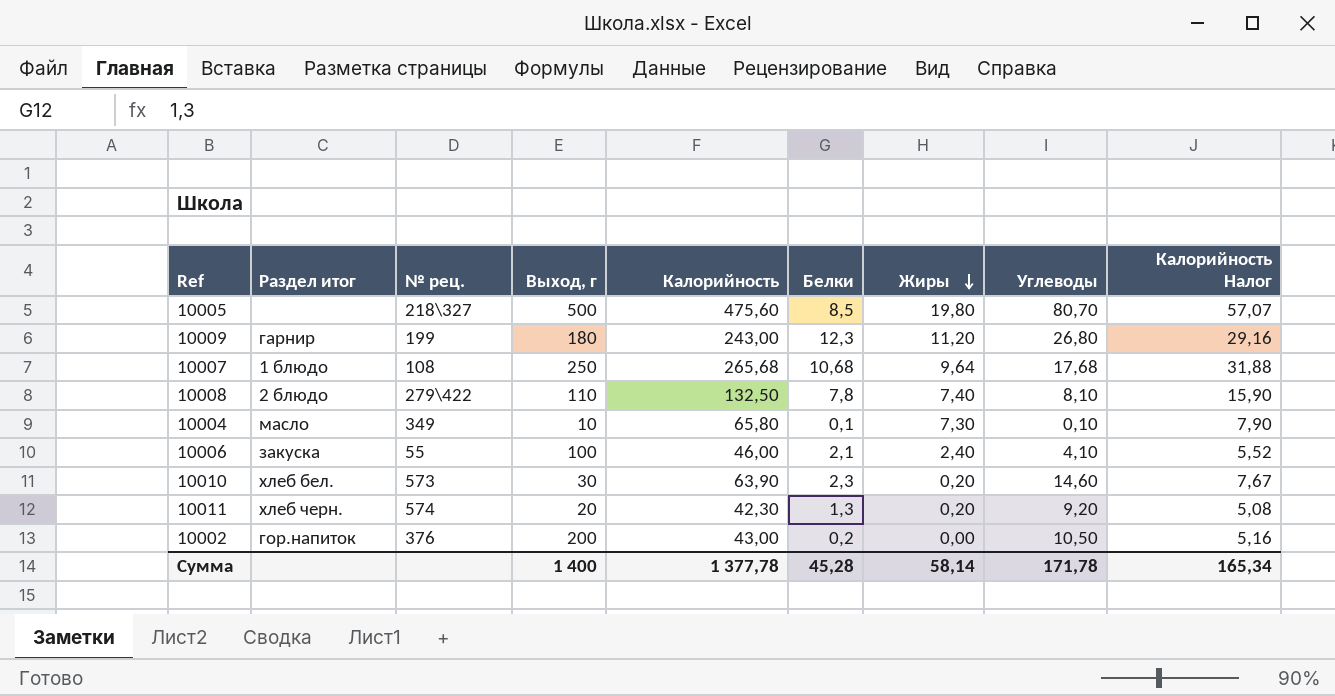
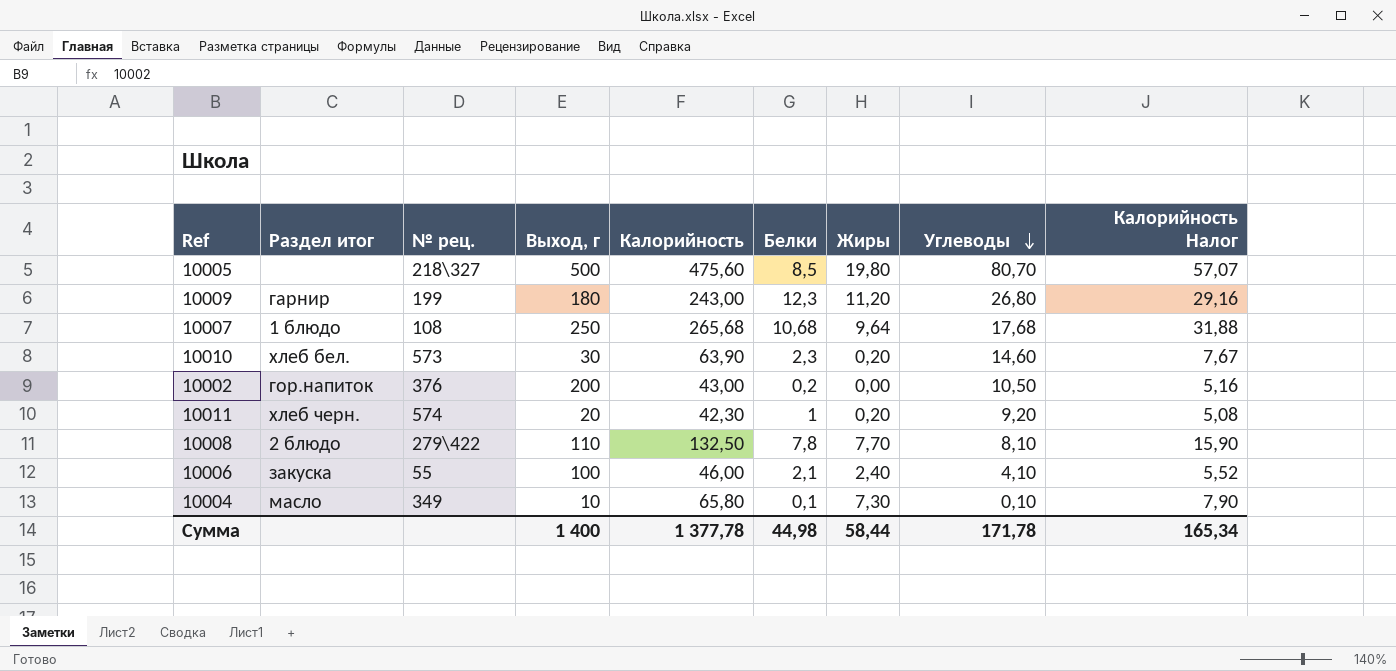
row order: Жиры descending -> Углеводы descending
10011 | Белки: 1,3 -> 1
10008 | Жиры: 7,40 -> 7,70
Сумма | Белки: 45,28 -> 44,98
Сумма | Жиры: 58,14 -> 58,44

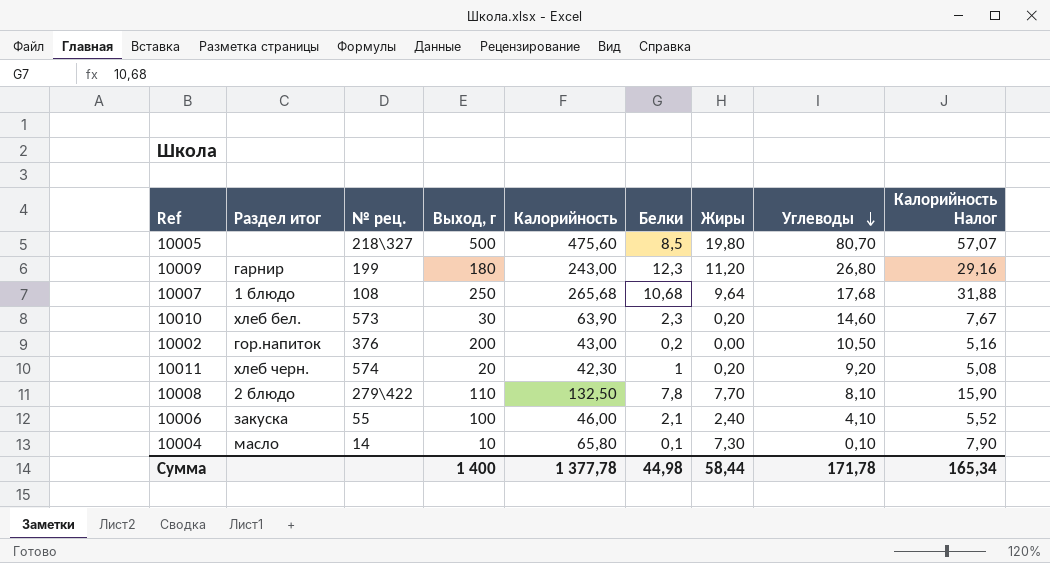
10004 | № рец.: 349 -> 14

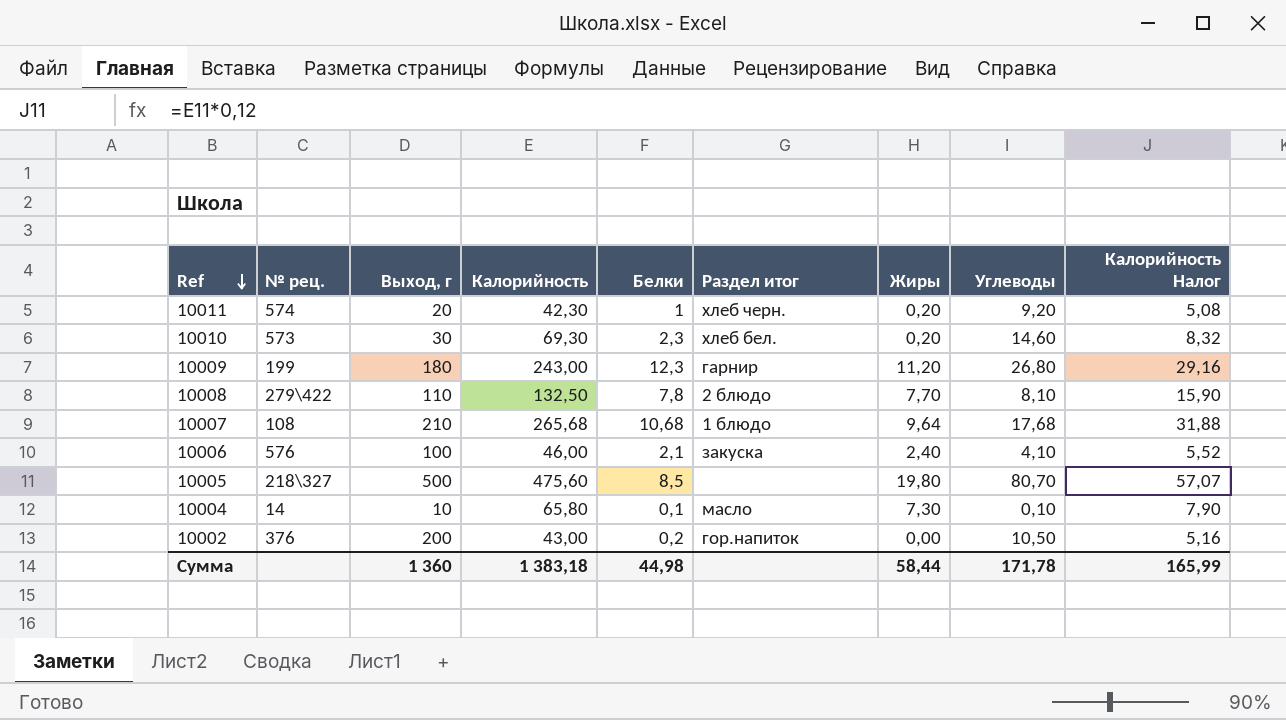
row order: Углеводы descending -> Ref descending
column Раздел итог | position: 2 -> 6
10010 | Калорийность: 63,90 -> 69,30
10010 | Калорийность Налог: 7,67 -> 8,32
10007 | Выход, г: 250 -> 210
10006 | № рец.: 55 -> 576
Сумма | Выход, г: 1 400 -> 1 360
Сумма | Калорийность: 1 377,78 -> 1 383,18
Сумма | Калорийность Налог: 165,34 -> 165,99

